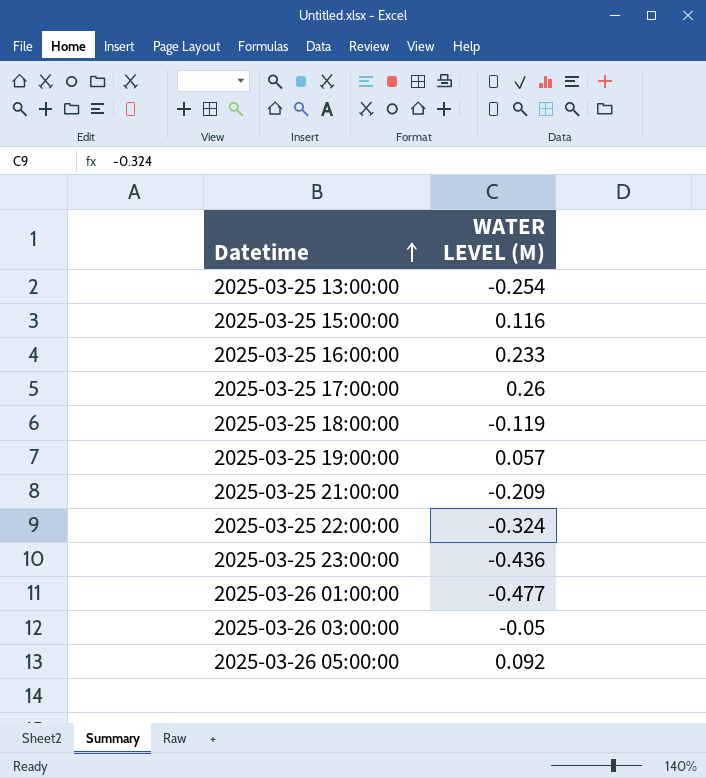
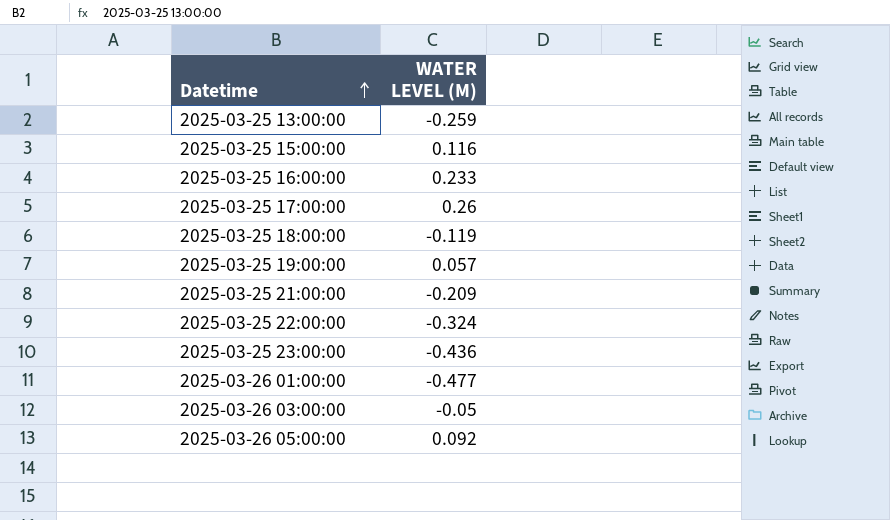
2025-03-25 13:00:00 | WATER LEVEL (M): -0.254 -> -0.259

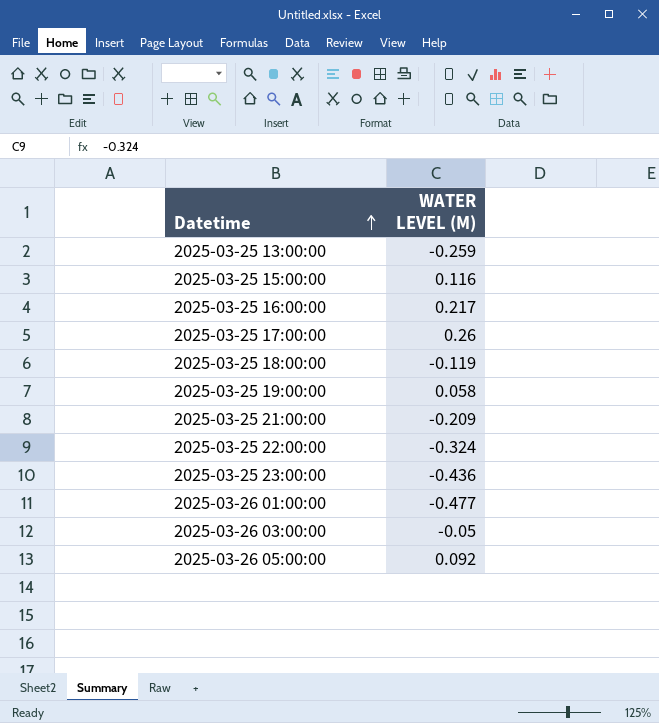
2025-03-25 16:00:00 | WATER LEVEL (M): 0.233 -> 0.217
2025-03-25 19:00:00 | WATER LEVEL (M): 0.057 -> 0.058

